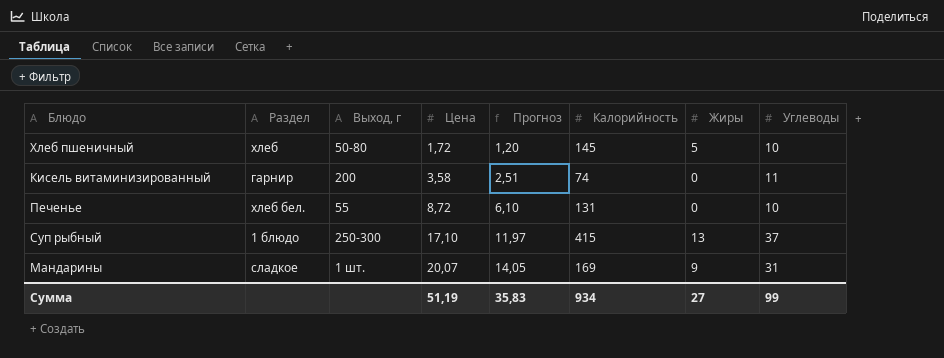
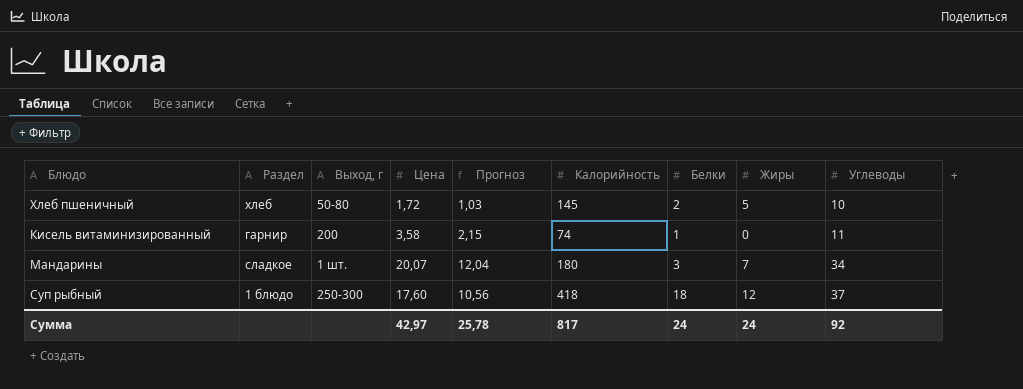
row order: Цена ascending -> Углеводы ascending
column Прогноз | formula: [Цена] * 0,7 -> [Цена] * 0,6
column Белки | position: none -> 7
row Печенье: хлеб бел. | 55 | 8,72 | 6,10 | 131 | 0 | 10 -> none
Мандарины | Калорийность: 169 -> 180
Мандарины | Жиры: 9 -> 7
Мандарины | Углеводы: 31 -> 34
Суп рыбный | Цена: 17,10 -> 17,60
Суп рыбный | Калорийность: 415 -> 418
Суп рыбный | Жиры: 13 -> 12
Сумма | Цена: 51,19 -> 42,97
Сумма | Прогноз: 35,83 -> 25,78
Сумма | Калорийность: 934 -> 817
Сумма | Жиры: 27 -> 24
Сумма | Углеводы: 99 -> 92

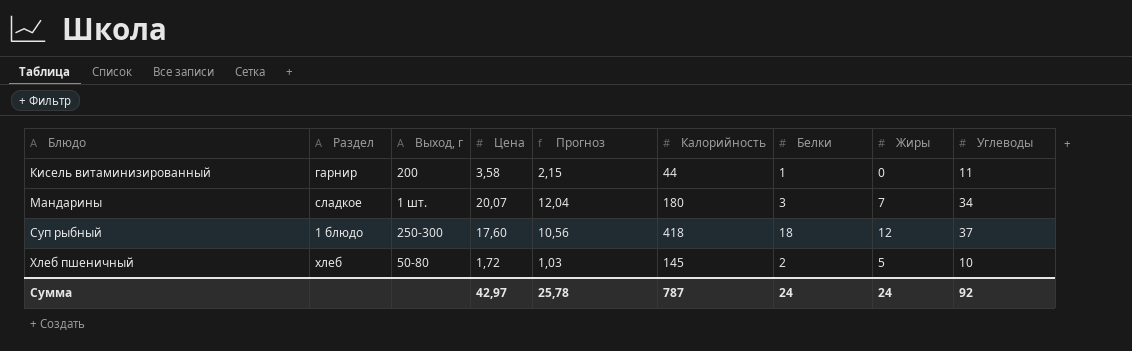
row order: Углеводы ascending -> Блюдо ascending
Кисель витаминизированный | Калорийность: 74 -> 44
Сумма | Калорийность: 817 -> 787

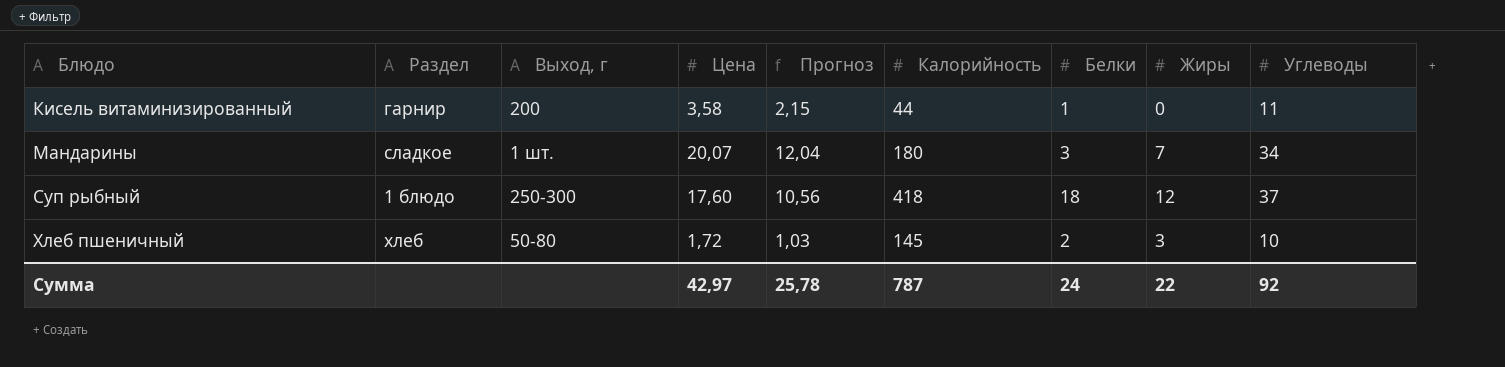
Хлеб пшеничный | Жиры: 5 -> 3
Сумма | Жиры: 24 -> 22

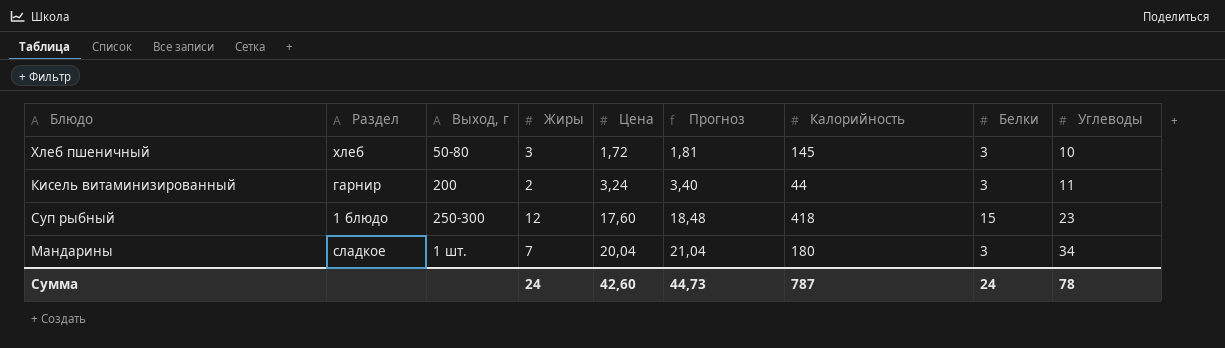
row order: Блюдо ascending -> Цена ascending
column Жиры | position: 8 -> 4
column Прогноз | formula: [Цена] * 0,6 -> [Цена] * 1,05
Хлеб пшеничный | Белки: 2 -> 3
Кисель витаминизированный | Жиры: 0 -> 2
Кисель витаминизированный | Цена: 3,58 -> 3,24
Кисель витаминизированный | Белки: 1 -> 3
Суп рыбный | Белки: 18 -> 15
Суп рыбный | Углеводы: 37 -> 23
Мандарины | Цена: 20,07 -> 20,04
Сумма | Жиры: 22 -> 24
Сумма | Цена: 42,97 -> 42,60
Сумма | Прогноз: 25,78 -> 44,73
Сумма | Углеводы: 92 -> 78

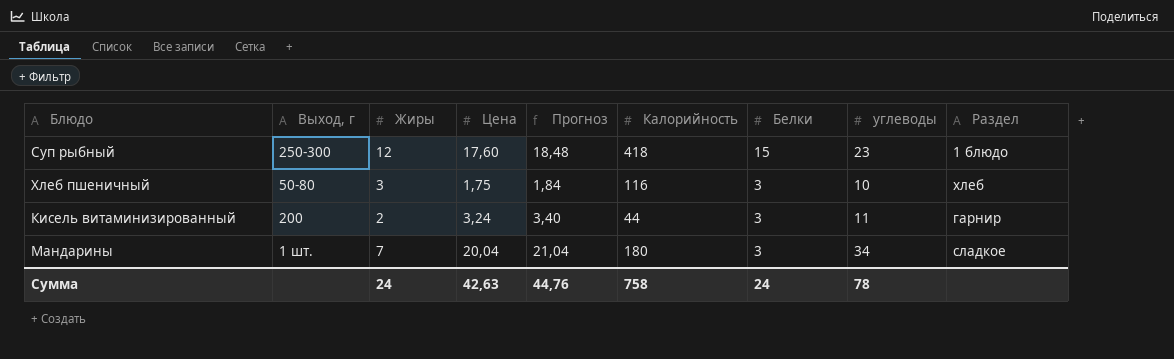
row order: Цена ascending -> Белки descending
column name: Углеводы -> углеводы
column Раздел | position: 2 -> 9
Хлеб пшеничный | Цена: 1,72 -> 1,75
Хлеб пшеничный | Прогноз: 1,81 -> 1,84
Хлеб пшеничный | Калорийность: 145 -> 116
Сумма | Цена: 42,60 -> 42,63
Сумма | Прогноз: 44,73 -> 44,76
Сумма | Калорийность: 787 -> 758

